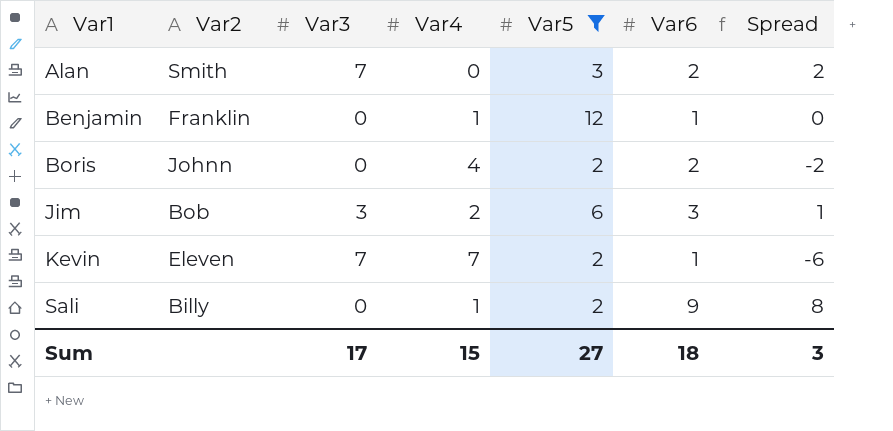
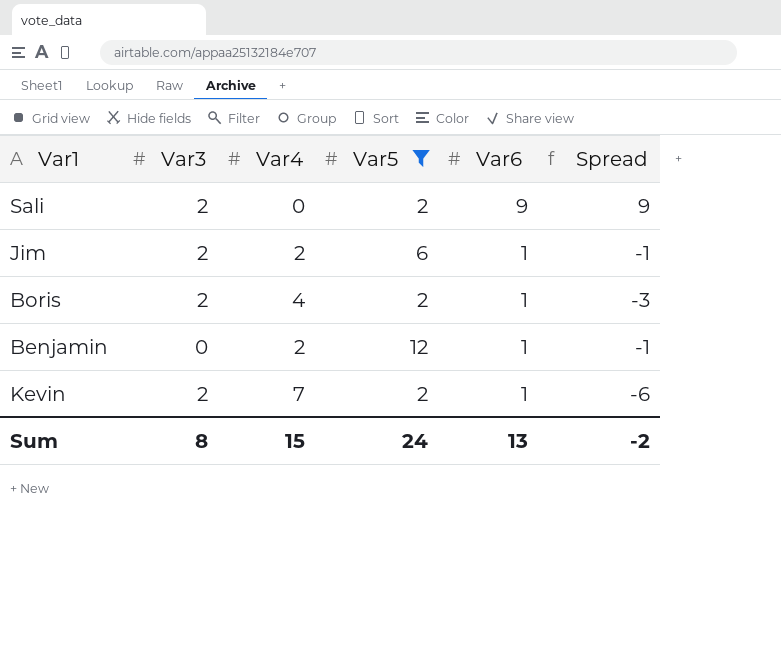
row order: Var1 ascending -> Var6 descending
column Var2 | position: 2 -> none
row Alan: Smith | 7 | 0 | 3 | 2 | 2 -> none
Sali | Var3: 0 -> 2
Sali | Var4: 1 -> 0
Sali | Spread: 8 -> 9
Jim | Var3: 3 -> 2
Jim | Var6: 3 -> 1
Jim | Spread: 1 -> -1
Boris | Var3: 0 -> 2
Boris | Var6: 2 -> 1
Boris | Spread: -2 -> -3
Benjamin | Var4: 1 -> 2
Benjamin | Spread: 0 -> -1
Kevin | Var3: 7 -> 2
Sum | Var3: 17 -> 8
Sum | Var5: 27 -> 24
Sum | Var6: 18 -> 13
Sum | Spread: 3 -> -2

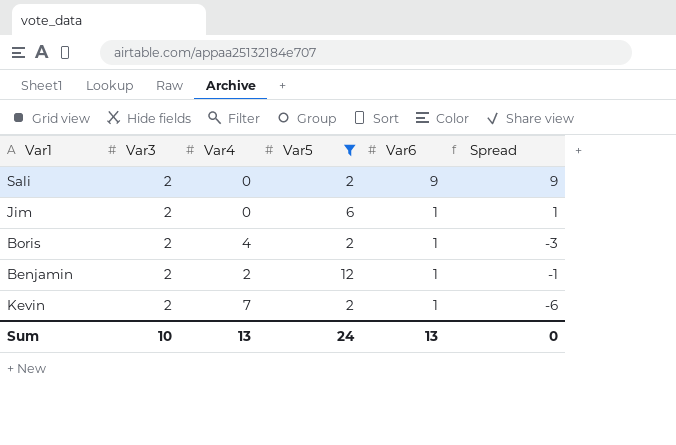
Jim | Var4: 2 -> 0
Jim | Spread: -1 -> 1
Benjamin | Var3: 0 -> 2
Sum | Var3: 8 -> 10
Sum | Var4: 15 -> 13
Sum | Spread: -2 -> 0

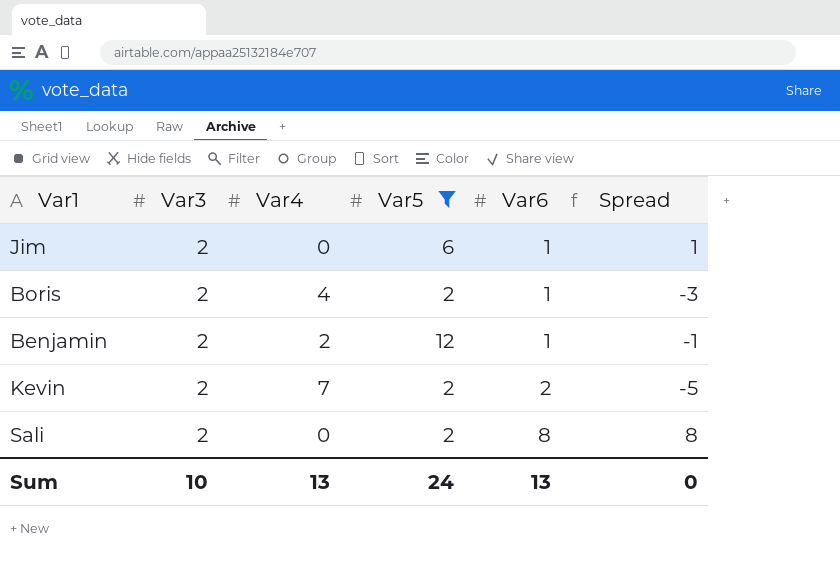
row order: Var6 descending -> Var6 ascending
Kevin | Var6: 1 -> 2
Kevin | Spread: -6 -> -5
Sali | Var6: 9 -> 8
Sali | Spread: 9 -> 8

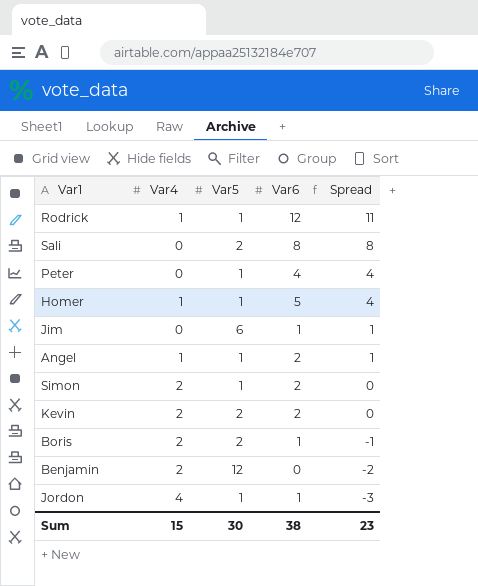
filter: Var5 != 1 -> none
row order: Var6 ascending -> Spread descending
column Var3 | position: 2 -> none
Kevin | Var4: 7 -> 2
Kevin | Spread: -5 -> 0
Boris | Var4: 4 -> 2
Boris | Spread: -3 -> -1
Benjamin | Var6: 1 -> 0
Benjamin | Spread: -1 -> -2
Sum | Var4: 13 -> 15
Sum | Var5: 24 -> 30
Sum | Var6: 13 -> 38
Sum | Spread: 0 -> 23

